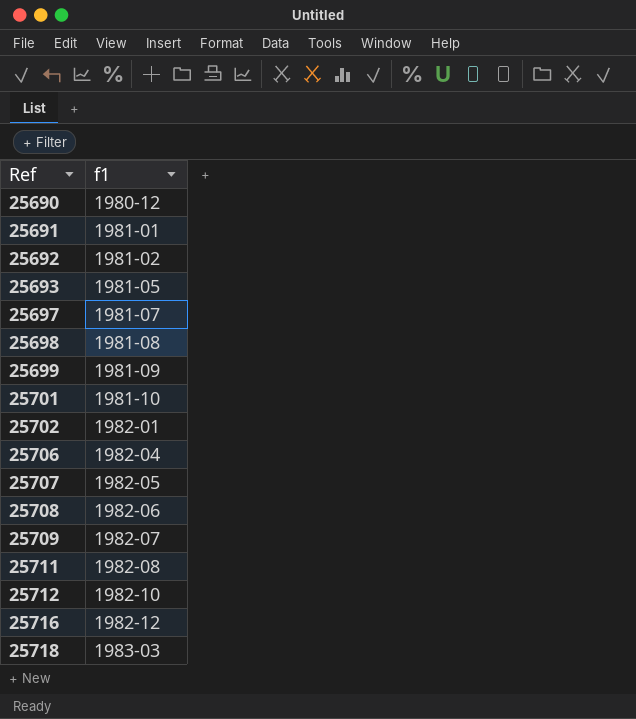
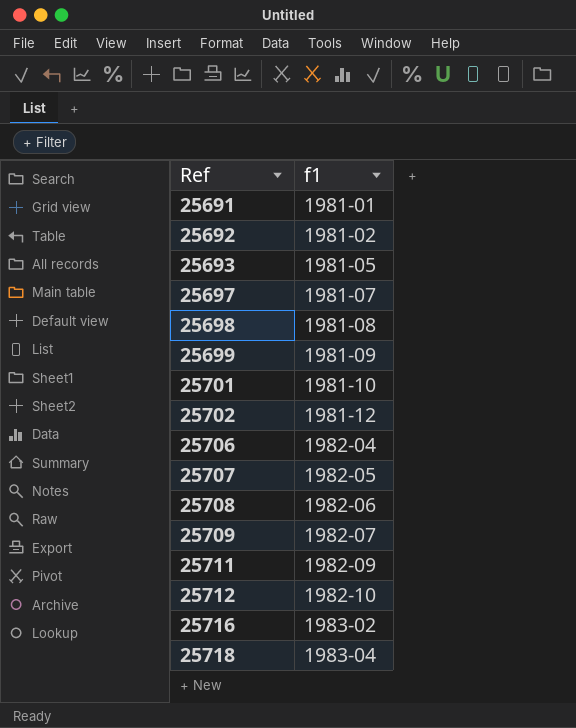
row 25690: 1980-12 -> none
25702 | f1: 1982-01 -> 1981-12
25711 | f1: 1982-08 -> 1982-09
25716 | f1: 1982-12 -> 1983-02
25718 | f1: 1983-03 -> 1983-04

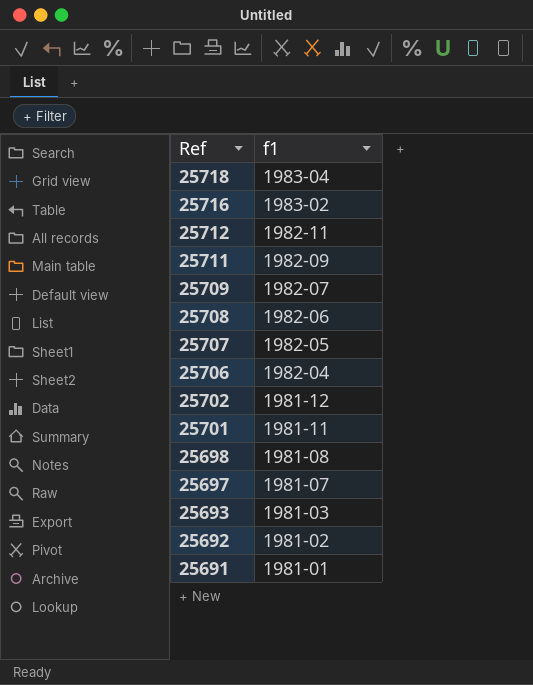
row order: Ref ascending -> Ref descending
row 25699: 1981-09 -> none
25712 | f1: 1982-10 -> 1982-11
25701 | f1: 1981-10 -> 1981-11
25693 | f1: 1981-05 -> 1981-03

